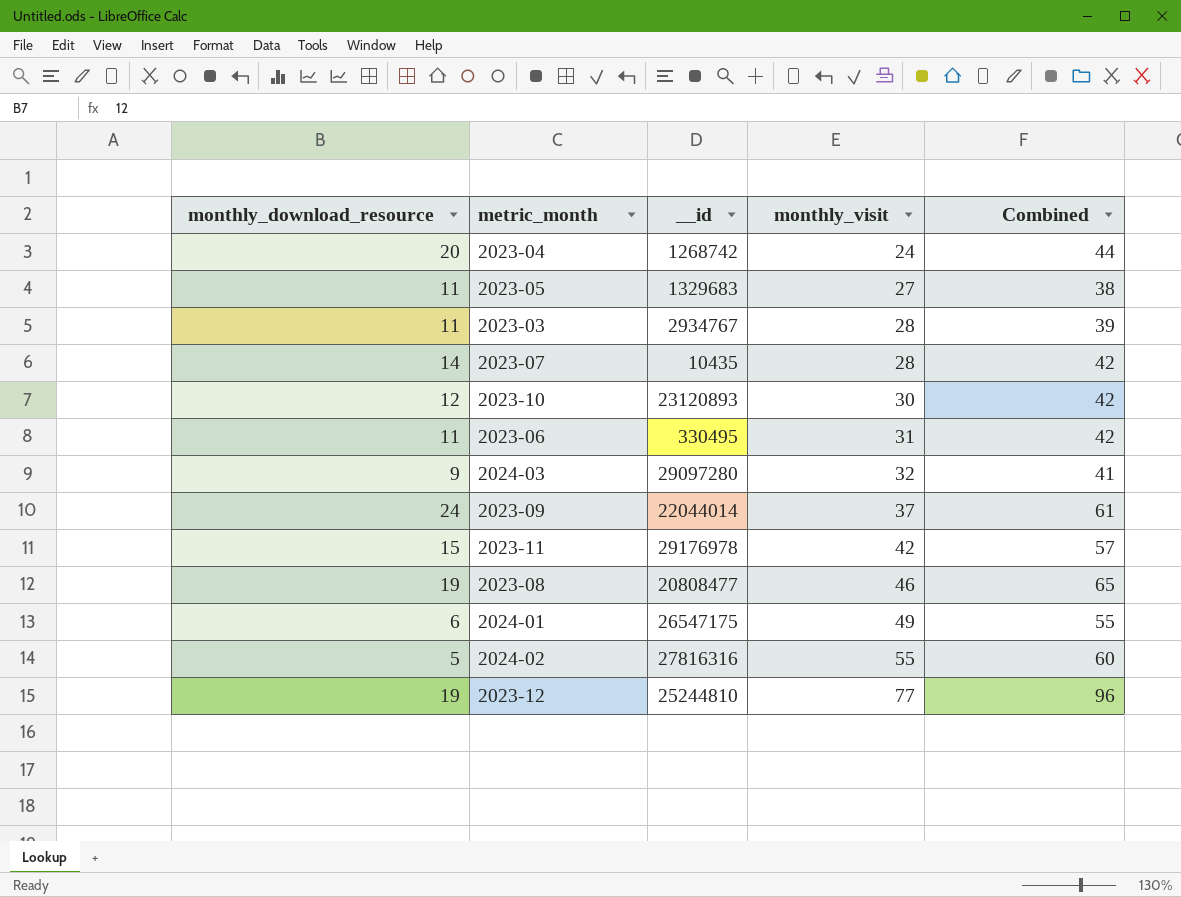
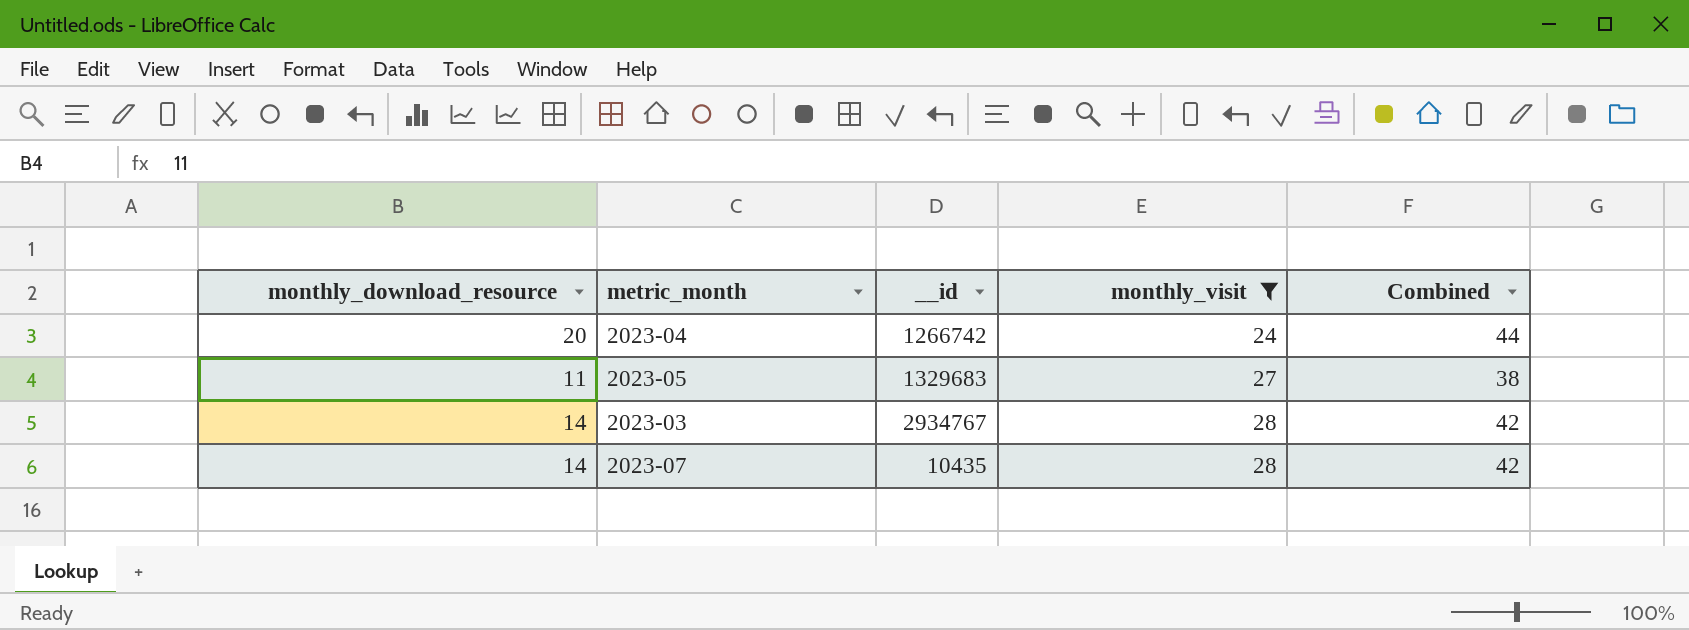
filter: none -> monthly_visit <= 28
2023-04 | __id: 1268742 -> 1266742
2023-03 | monthly_download_resource: 11 -> 14
2023-03 | Combined: 39 -> 42

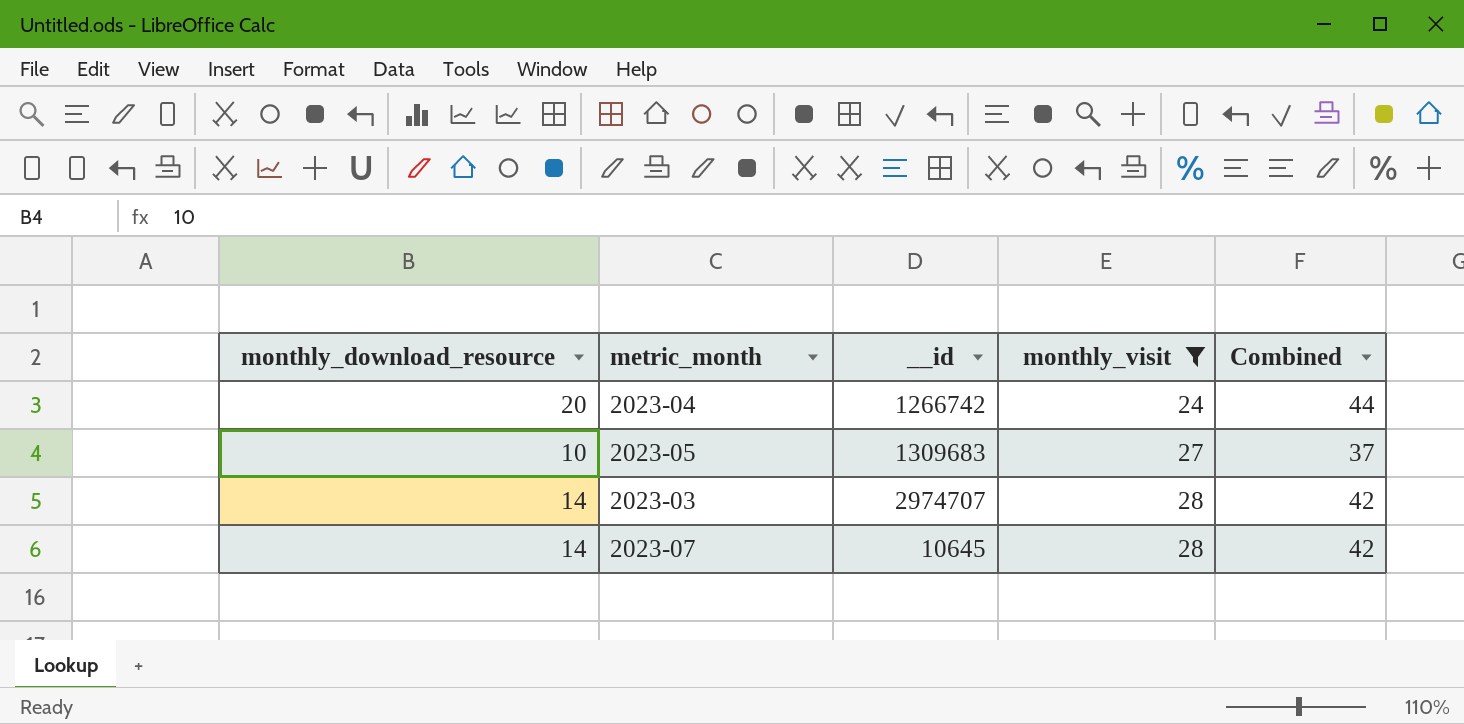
2023-05 | monthly_download_resource: 11 -> 10
2023-05 | __id: 1329683 -> 1309683
2023-05 | Combined: 38 -> 37
2023-03 | __id: 2934767 -> 2974707
2023-07 | __id: 10435 -> 10645

